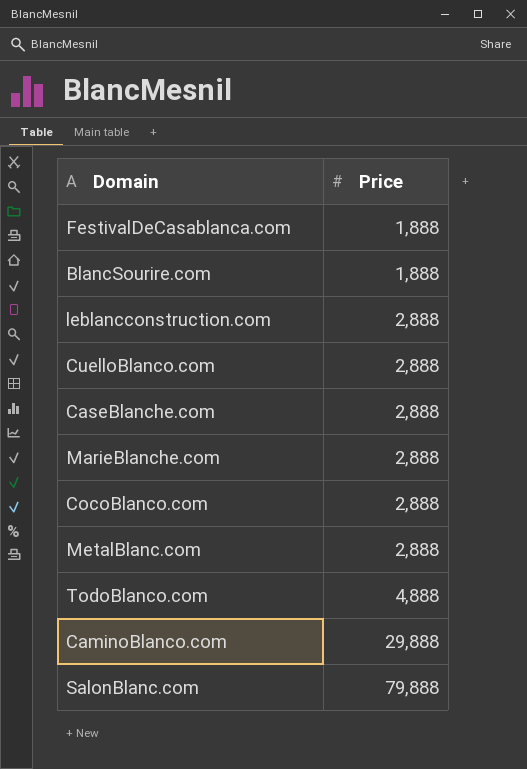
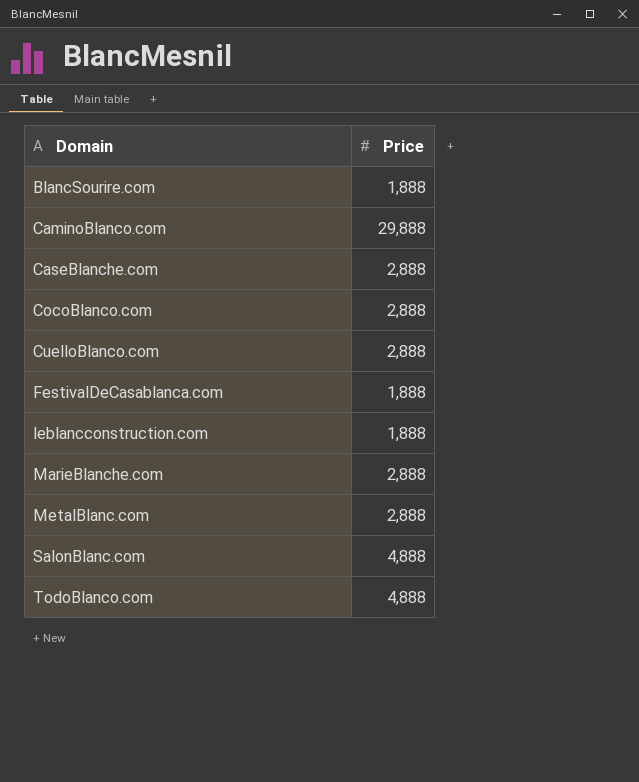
row order: Price ascending -> Domain ascending
leblancconstruction.com | Price: 2,888 -> 1,888
SalonBlanc.com | Price: 79,888 -> 4,888

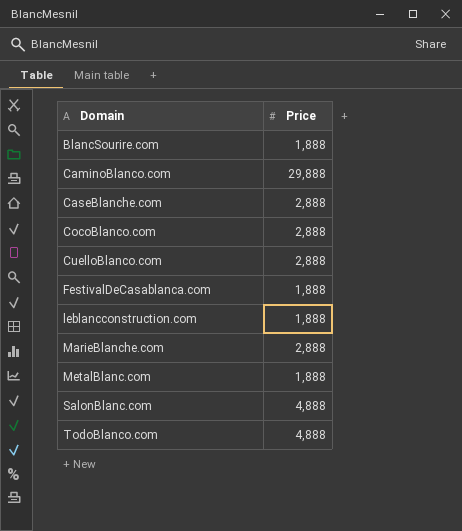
MetalBlanc.com | Price: 2,888 -> 1,888

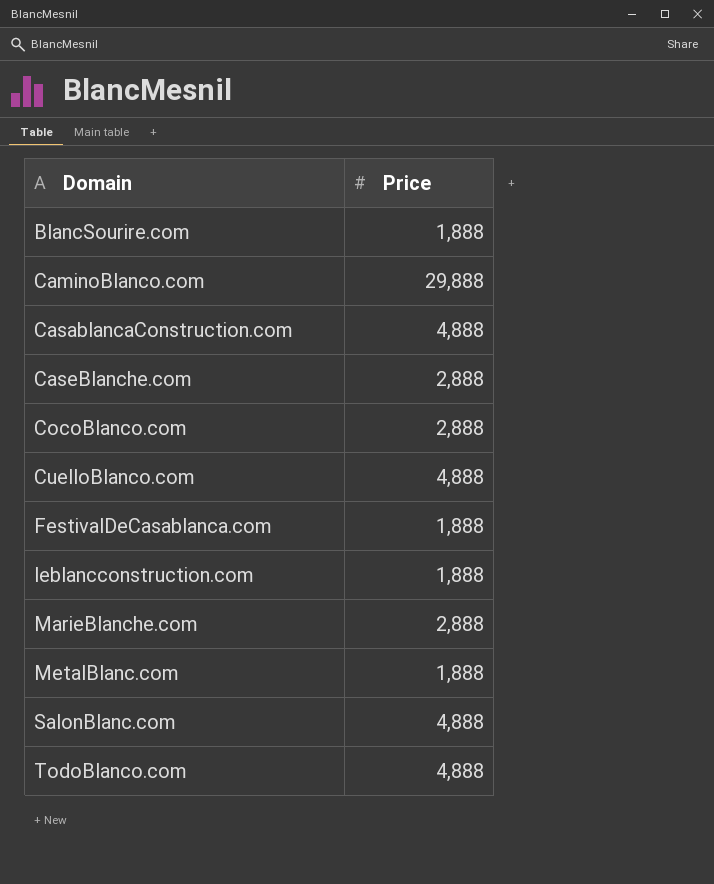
row CasablancaConstruction.com: none -> 4,888
CuelloBlanco.com | Price: 2,888 -> 4,888

